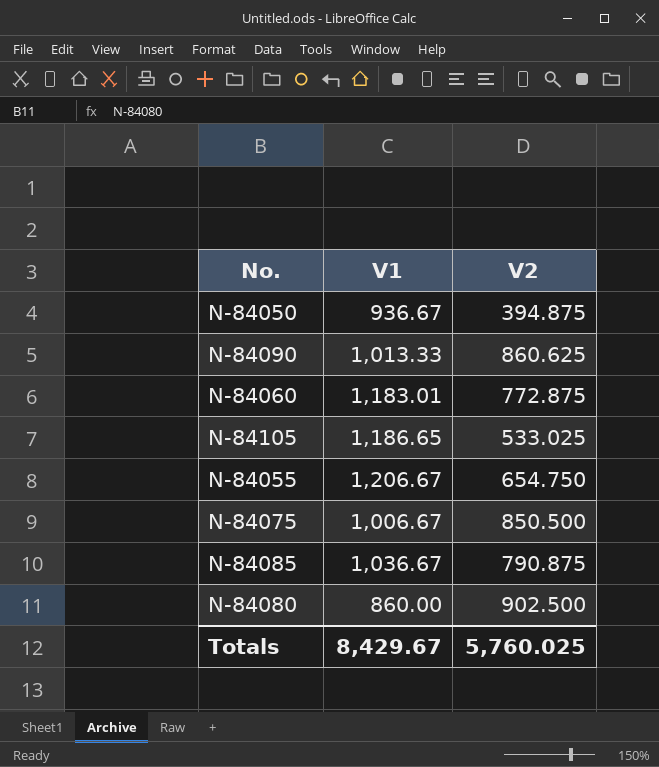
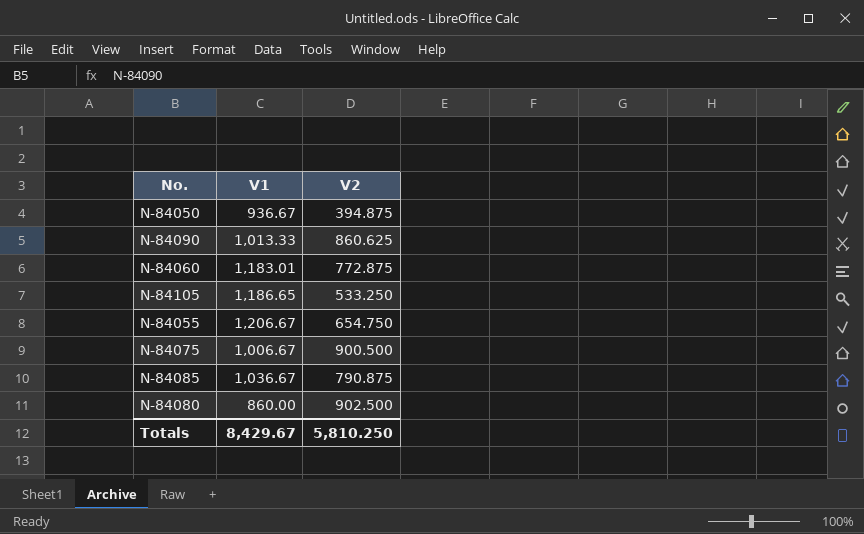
N-84105 | V2: 533.025 -> 533.250
N-84075 | V2: 850.500 -> 900.500
Totals | V2: 5,760.025 -> 5,810.250

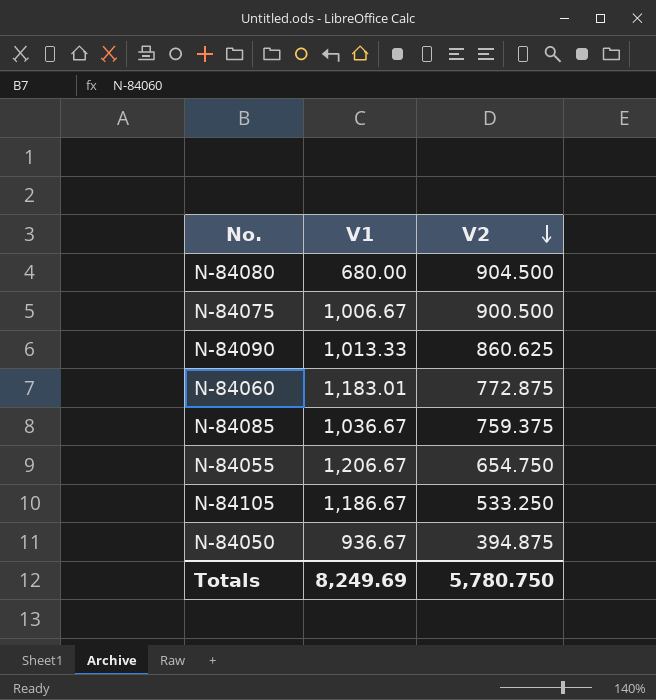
row order: none -> V2 descending
N-84080 | V1: 860.00 -> 680.00
N-84080 | V2: 902.500 -> 904.500
N-84085 | V2: 790.875 -> 759.375
N-84105 | V1: 1,186.65 -> 1,186.67
Totals | V1: 8,429.67 -> 8,249.69
Totals | V2: 5,810.250 -> 5,780.750

